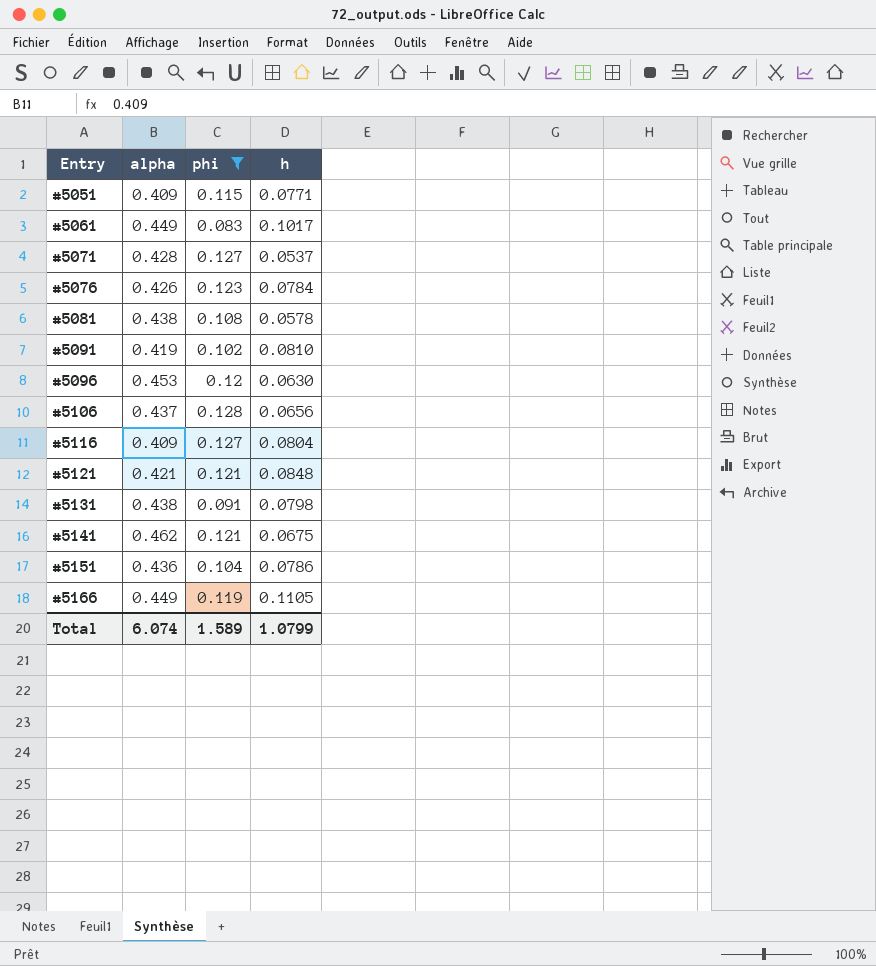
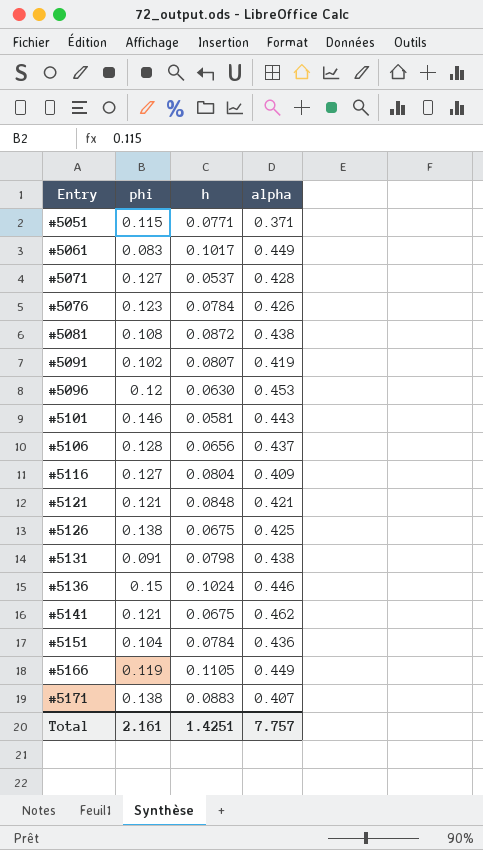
filter: phi <= 0.128 -> none
column alpha | position: 2 -> 4
#5051 | alpha: 0.409 -> 0.371
#5081 | h: 0.0578 -> 0.0872
#5091 | h: 0.0810 -> 0.0807
#5151 | h: 0.0786 -> 0.0784
Total | phi: 1.589 -> 2.161
Total | h: 1.0799 -> 1.4251
Total | alpha: 6.074 -> 7.757

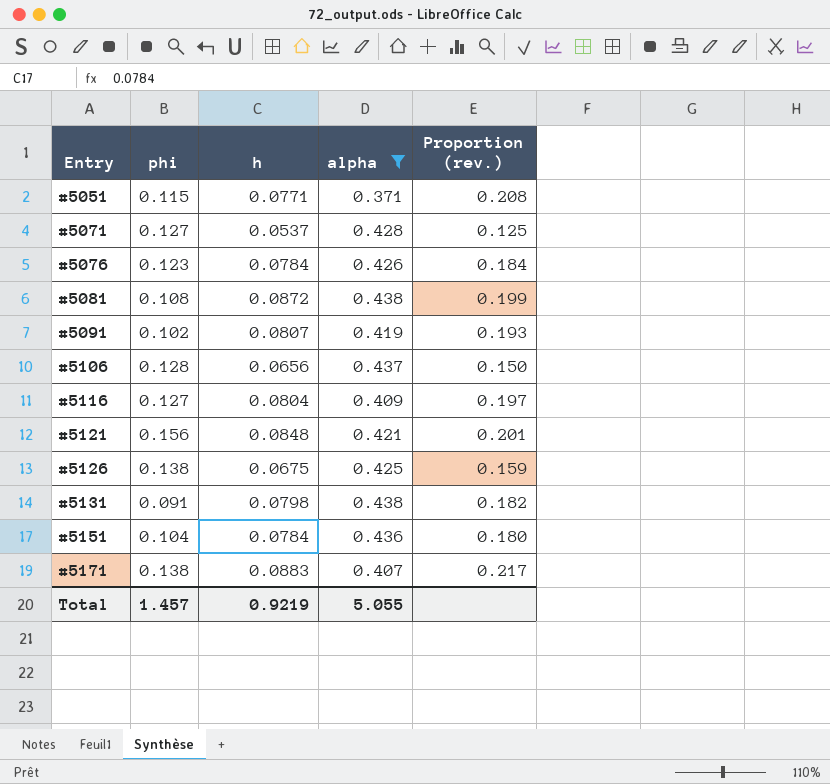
filter: none -> alpha <= 0.438
column Proportion (rev.) | formula: none -> [h] / [alpha]
#5121 | phi: 0.121 -> 0.156
Total | phi: 2.161 -> 1.457
Total | h: 1.4251 -> 0.9219
Total | alpha: 7.757 -> 5.055

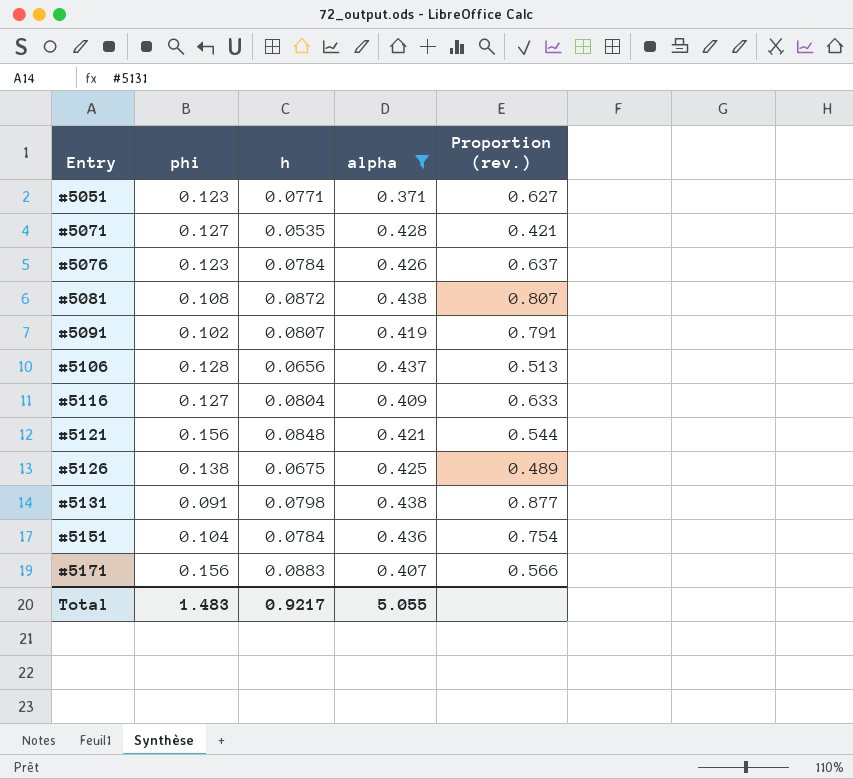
column Proportion (rev.) | formula: [h] / [alpha] -> [h] / [phi]
#5051 | phi: 0.115 -> 0.123
#5071 | h: 0.0537 -> 0.0535
#5171 | phi: 0.138 -> 0.156
Total | phi: 1.457 -> 1.483
Total | h: 0.9219 -> 0.9217

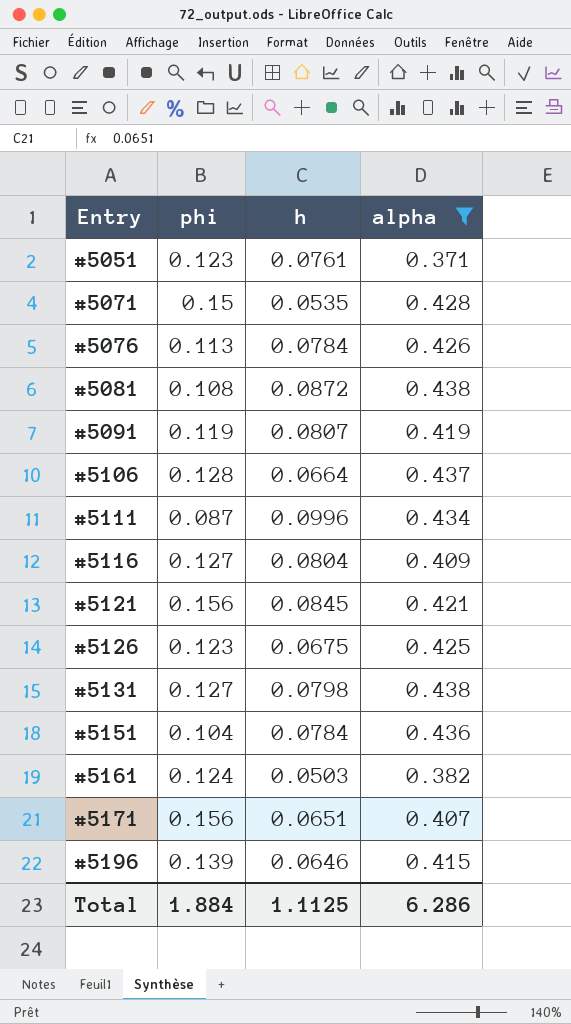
column Proportion (rev.) | formula: [h] / [phi] -> none
#5051 | h: 0.0771 -> 0.0761
#5071 | phi: 0.127 -> 0.15
#5076 | phi: 0.123 -> 0.113
#5091 | phi: 0.102 -> 0.119
#5106 | h: 0.0656 -> 0.0664
row #5111: none -> 0.087 | 0.0996 | 0.434
#5121 | h: 0.0848 -> 0.0845
#5126 | phi: 0.138 -> 0.123
#5131 | phi: 0.091 -> 0.127
row #5161: none -> 0.124 | 0.0503 | 0.382
#5171 | h: 0.0883 -> 0.0651
row #5196: none -> 0.139 | 0.0646 | 0.415
Total | phi: 1.483 -> 1.884
Total | h: 0.9217 -> 1.1125
Total | alpha: 5.055 -> 6.286

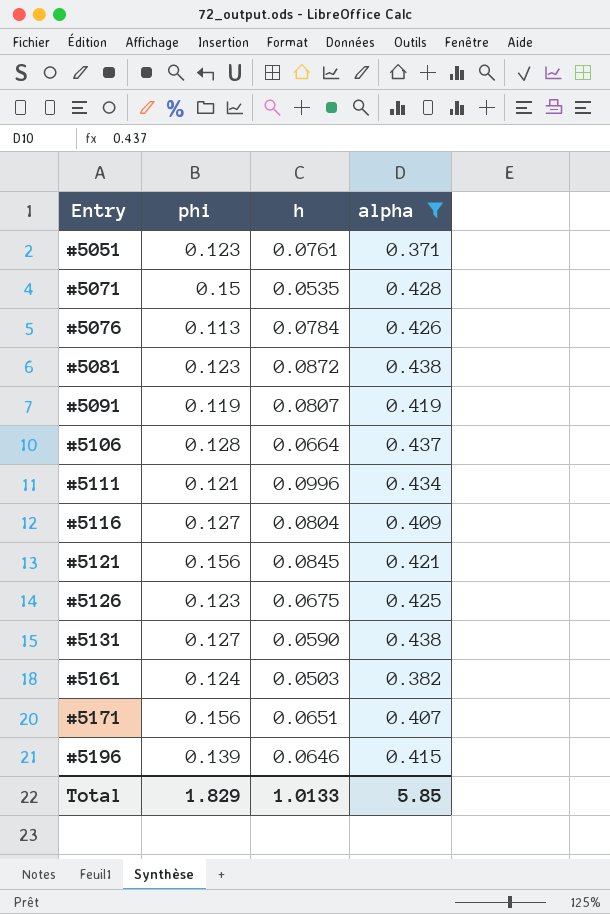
row #5151: 0.104 | 0.0784 | 0.436 -> none
#5081 | phi: 0.108 -> 0.123
#5111 | phi: 0.087 -> 0.121
#5131 | h: 0.0798 -> 0.0590
Total | phi: 1.884 -> 1.829
Total | h: 1.1125 -> 1.0133
Total | alpha: 6.286 -> 5.85

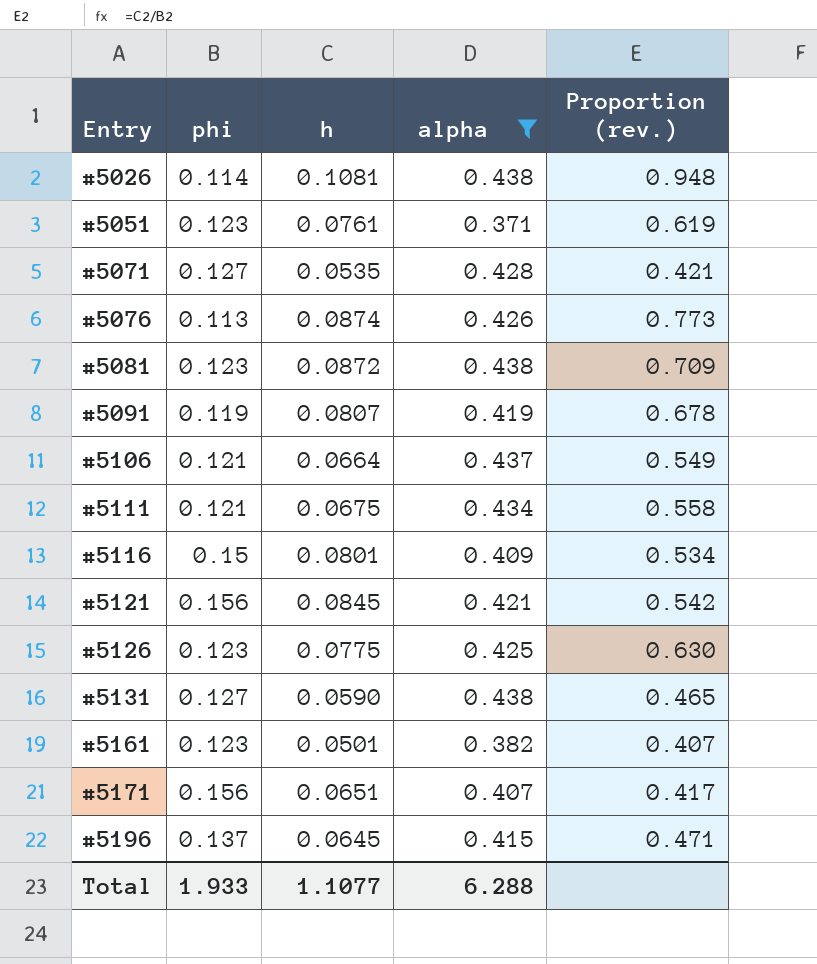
column Proportion (rev.) | formula: none -> [h] / [phi]
row #5026: none -> 0.114 | 0.1081 | 0.438 | 0.948
#5071 | phi: 0.15 -> 0.127
#5076 | h: 0.0784 -> 0.0874
#5106 | phi: 0.128 -> 0.121
#5111 | h: 0.0996 -> 0.0675
#5116 | phi: 0.127 -> 0.15
#5116 | h: 0.0804 -> 0.0801
#5126 | h: 0.0675 -> 0.0775
#5161 | phi: 0.124 -> 0.123
#5161 | h: 0.0503 -> 0.0501
#5196 | phi: 0.139 -> 0.137
#5196 | h: 0.0646 -> 0.0645
Total | phi: 1.829 -> 1.933
Total | h: 1.0133 -> 1.1077
Total | alpha: 5.85 -> 6.288

